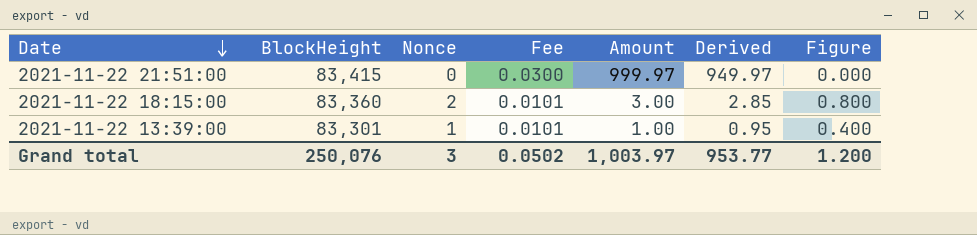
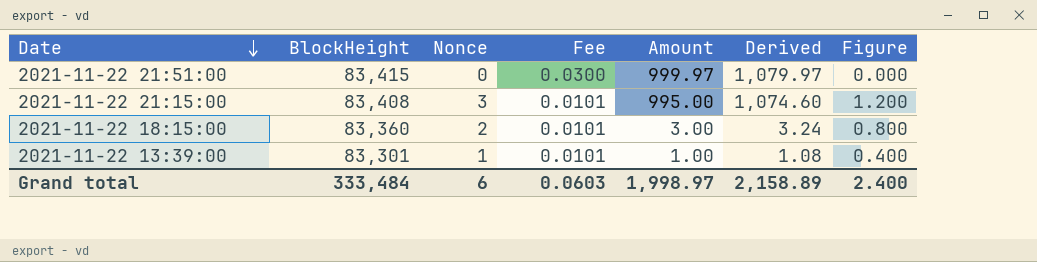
column Derived | formula: [Amount] * 0.95 -> [Amount] * 1.08
row 2021-11-22 21:15:00: none -> 83,408 | 3 | 0.0101 | 995.00 | 1,074.60 | 1.200
Grand total | BlockHeight: 250,076 -> 333,484
Grand total | Nonce: 3 -> 6
Grand total | Fee: 0.0502 -> 0.0603
Grand total | Amount: 1,003.97 -> 1,998.97
Grand total | Derived: 953.77 -> 2,158.89
Grand total | Figure: 1.200 -> 2.400

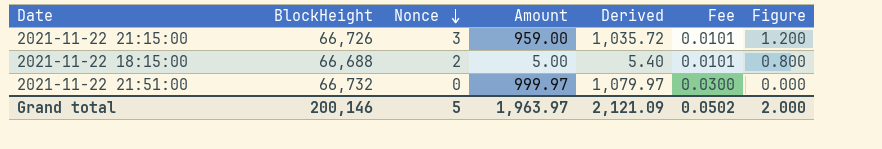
row order: Date descending -> Nonce descending
column Fee | position: 4 -> 6
row 2021-11-22 13:39:00: 83,301 | 1 | 0.0101 | 1.00 | 1.08 | 0.400 -> none
2021-11-22 21:15:00 | BlockHeight: 83,408 -> 66,726
2021-11-22 21:15:00 | Amount: 995.00 -> 959.00
2021-11-22 21:15:00 | Derived: 1,074.60 -> 1,035.72
2021-11-22 18:15:00 | BlockHeight: 83,360 -> 66,688
2021-11-22 18:15:00 | Amount: 3.00 -> 5.00
2021-11-22 18:15:00 | Derived: 3.24 -> 5.40
2021-11-22 21:51:00 | BlockHeight: 83,415 -> 66,732
Grand total | BlockHeight: 333,484 -> 200,146
Grand total | Nonce: 6 -> 5
Grand total | Amount: 1,998.97 -> 1,963.97
Grand total | Derived: 2,158.89 -> 2,121.09
Grand total | Fee: 0.0603 -> 0.0502
Grand total | Figure: 2.400 -> 2.000

